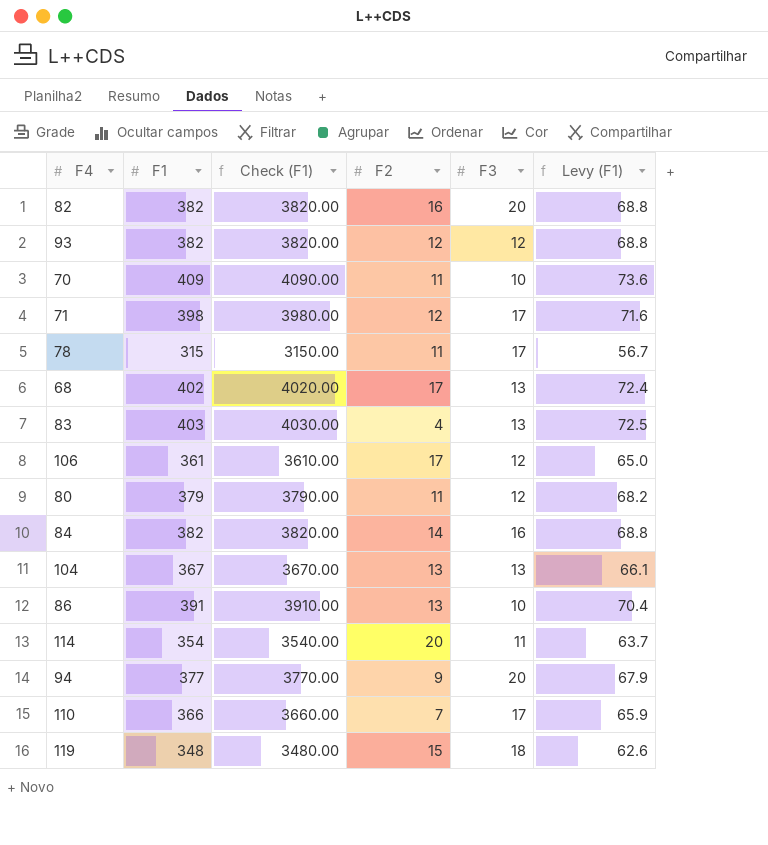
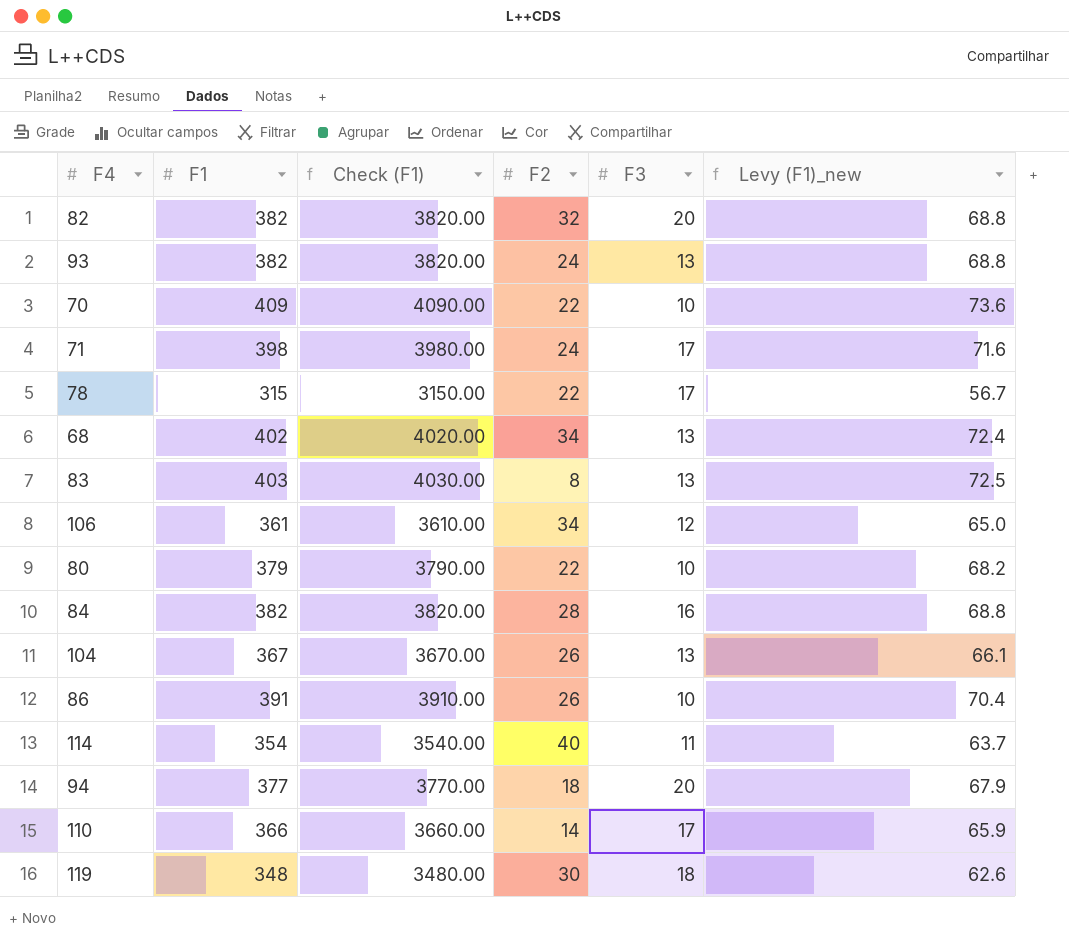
column name: Levy (F1) -> Levy (F1)_new
82 | F2: 16 -> 32
93 | F2: 12 -> 24
93 | F3: 12 -> 13
70 | F2: 11 -> 22
71 | F2: 12 -> 24
78 | F2: 11 -> 22
68 | F2: 17 -> 34
83 | F2: 4 -> 8
106 | F2: 17 -> 34
80 | F2: 11 -> 22
80 | F3: 12 -> 10
84 | F2: 14 -> 28
104 | F2: 13 -> 26
86 | F2: 13 -> 26
114 | F2: 20 -> 40
94 | F2: 9 -> 18
110 | F2: 7 -> 14
119 | F2: 15 -> 30

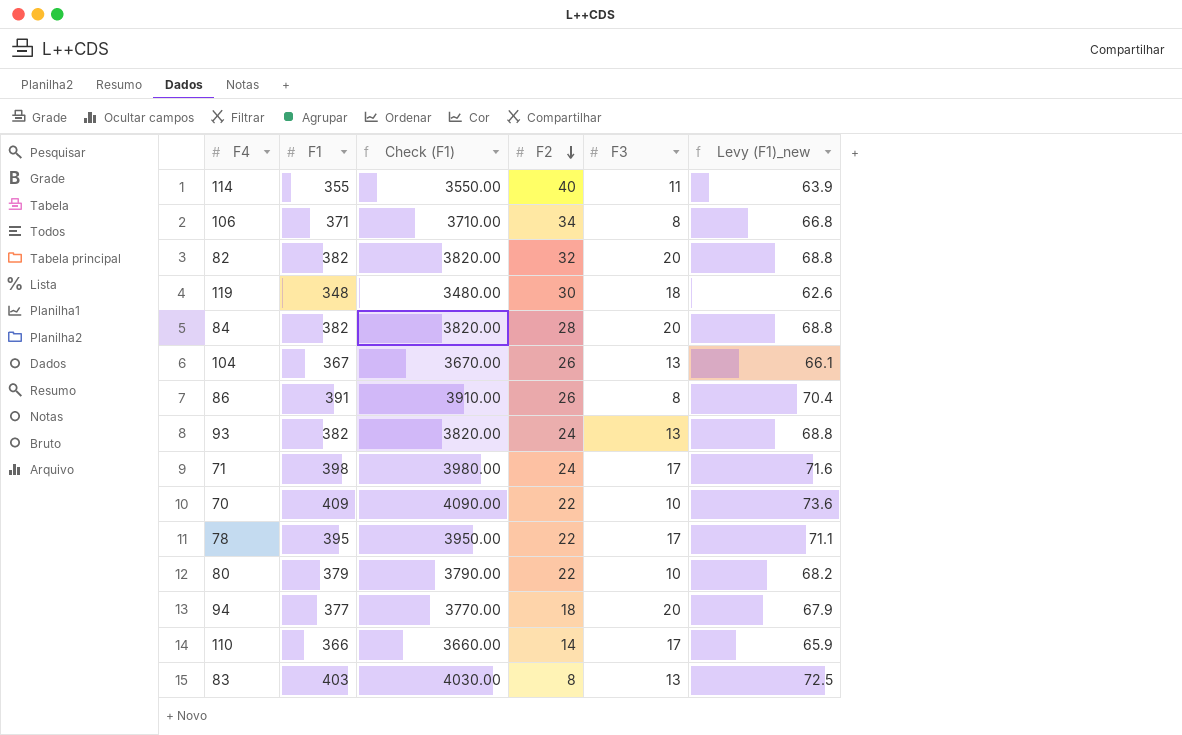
row order: none -> F2 descending
row 68: 402 | 4020.00 | 34 | 13 | 72.4 -> none
114 | F1: 354 -> 355
114 | Check (F1): 3540.00 -> 3550.00
114 | Levy (F1)_new: 63.7 -> 63.9
106 | F1: 361 -> 371
106 | Check (F1): 3610.00 -> 3710.00
106 | F3: 12 -> 8
106 | Levy (F1)_new: 65.0 -> 66.8
84 | F3: 16 -> 20
86 | F3: 10 -> 8
78 | F1: 315 -> 395
78 | Check (F1): 3150.00 -> 3950.00
78 | Levy (F1)_new: 56.7 -> 71.1

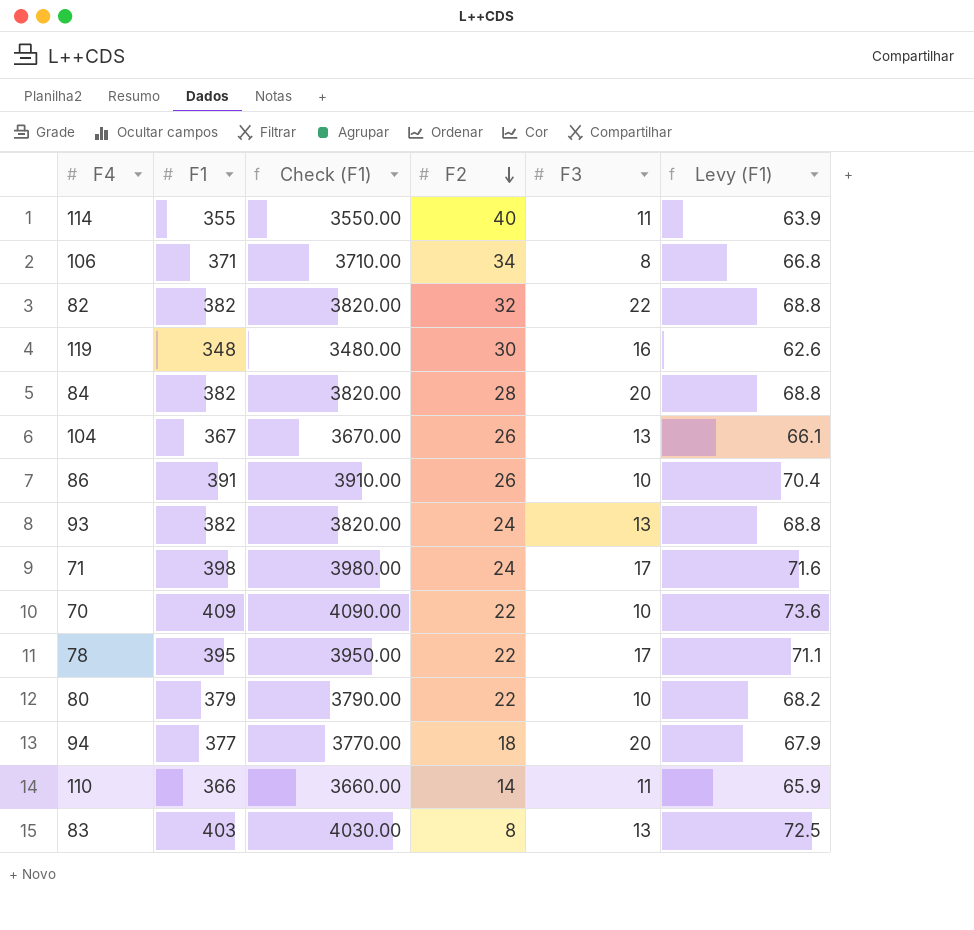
column name: Levy (F1)_new -> Levy (F1)
82 | F3: 20 -> 22
119 | F3: 18 -> 16
86 | F3: 8 -> 10
110 | F3: 17 -> 11

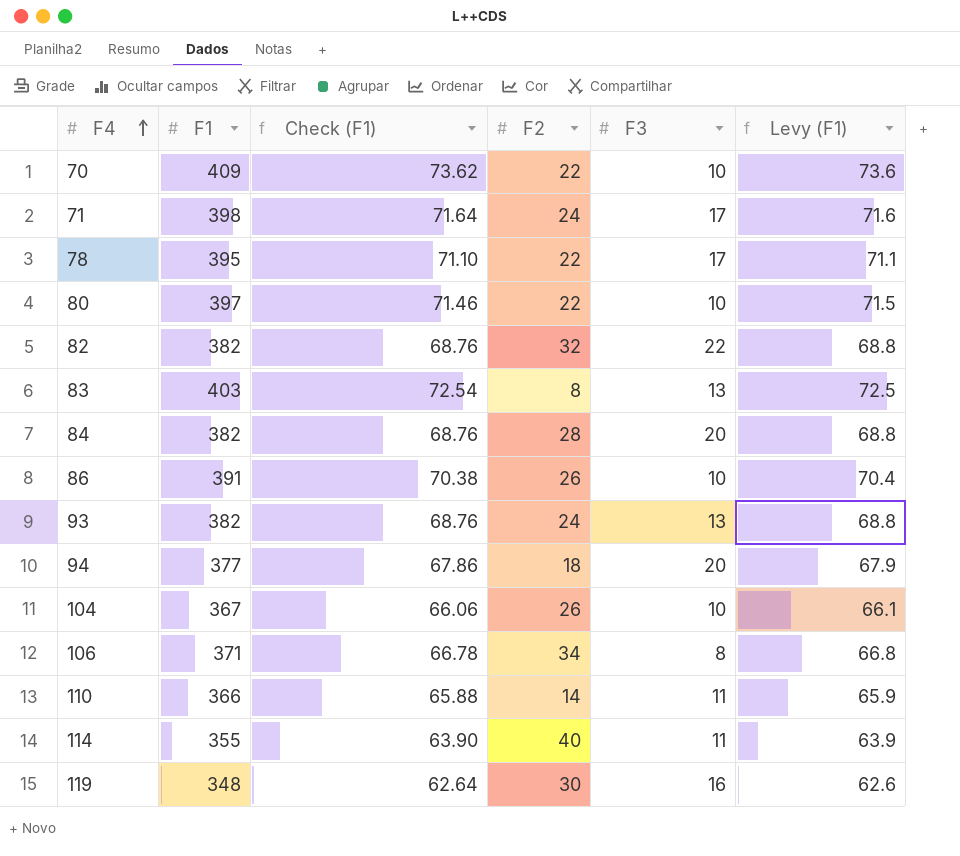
row order: F2 descending -> F4 ascending
column Check (F1) | formula: [F1] * 10 -> [F1] * 0.18
80 | F1: 379 -> 397
80 | Levy (F1): 68.2 -> 71.5
104 | F3: 13 -> 10

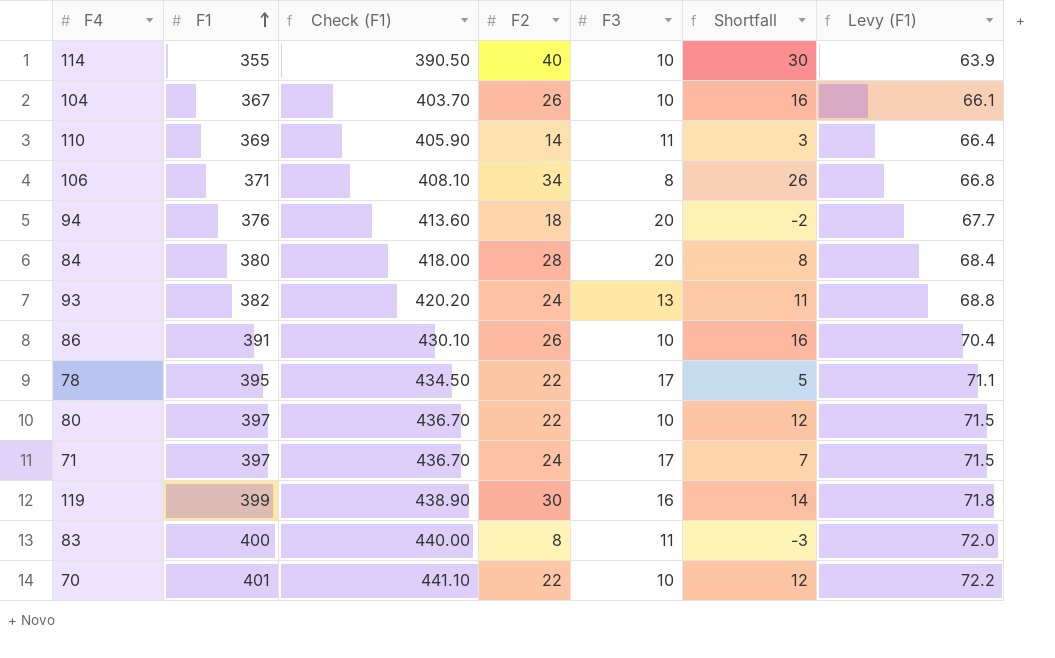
row order: F4 ascending -> F1 ascending
column Check (F1) | formula: [F1] * 0.18 -> [F1] * 1.1
column Shortfall | formula: none -> [F2] - [F3]
row 82: 382 | 68.76 | 32 | 22 | 68.8 -> none
114 | F3: 11 -> 10
110 | F1: 366 -> 369
110 | Levy (F1): 65.9 -> 66.4
94 | F1: 377 -> 376
94 | Levy (F1): 67.9 -> 67.7
84 | F1: 382 -> 380
84 | Levy (F1): 68.8 -> 68.4
71 | F1: 398 -> 397
71 | Levy (F1): 71.6 -> 71.5
119 | F1: 348 -> 399
119 | Levy (F1): 62.6 -> 71.8
83 | F1: 403 -> 400
83 | F3: 13 -> 11
83 | Levy (F1): 72.5 -> 72.0
70 | F1: 409 -> 401
70 | Levy (F1): 73.6 -> 72.2

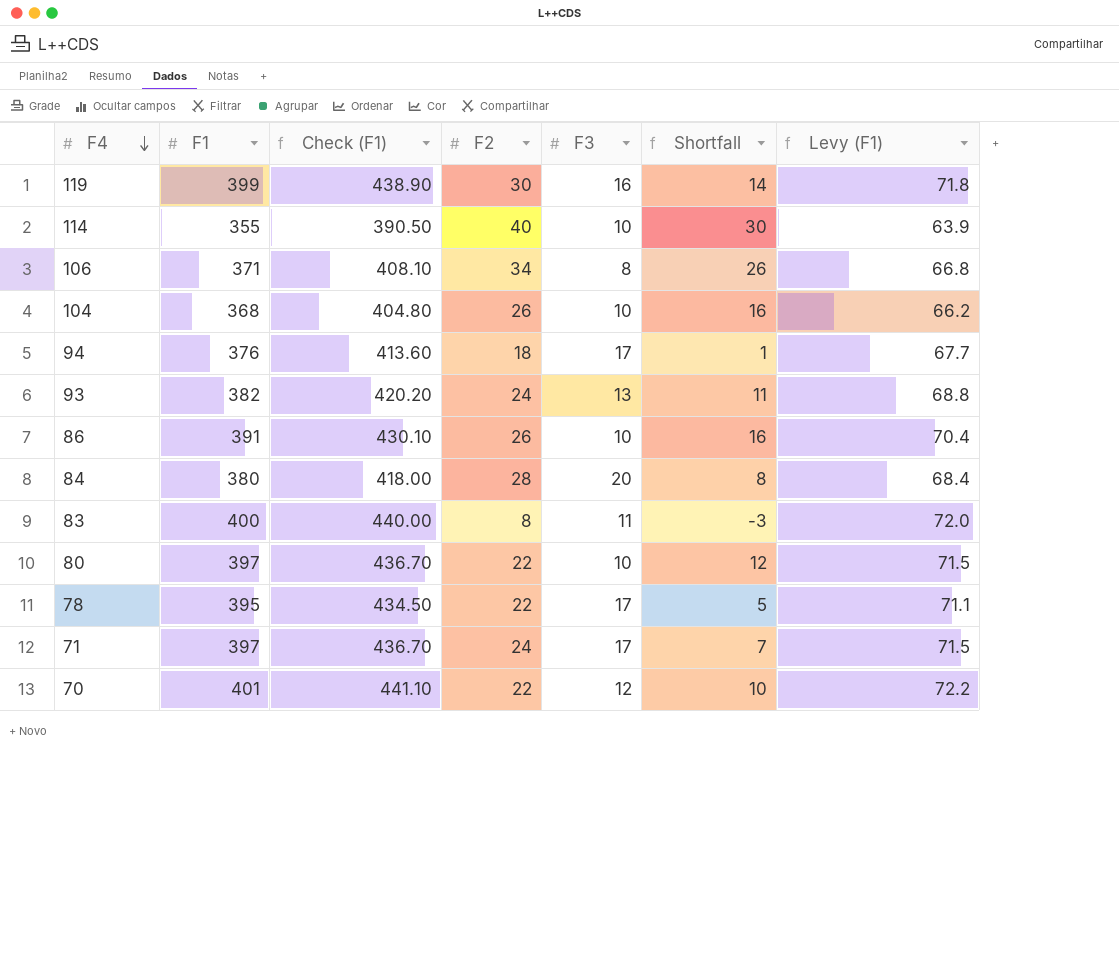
row order: F1 ascending -> F4 descending
row 110: 369 | 405.90 | 14 | 11 | 3 | 66.4 -> none
104 | F1: 367 -> 368
104 | Check (F1): 403.70 -> 404.80
104 | Levy (F1): 66.1 -> 66.2
94 | F3: 20 -> 17
94 | Shortfall: -2 -> 1
70 | F3: 10 -> 12
70 | Shortfall: 12 -> 10

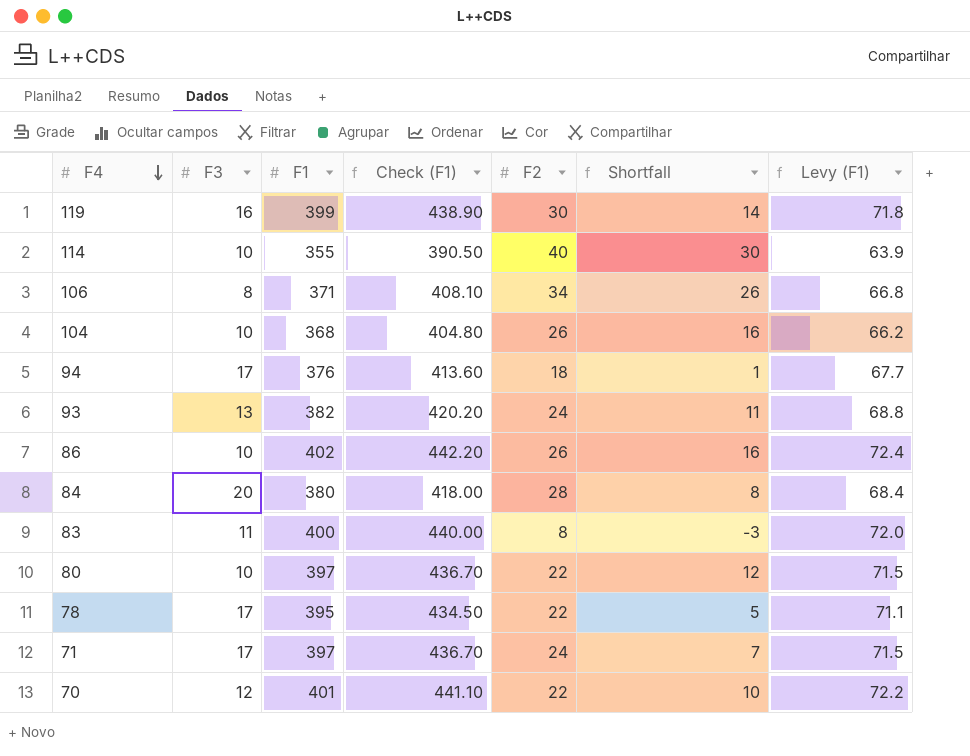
column F3 | position: 5 -> 2
86 | F1: 391 -> 402
86 | Check (F1): 430.10 -> 442.20
86 | Levy (F1): 70.4 -> 72.4

